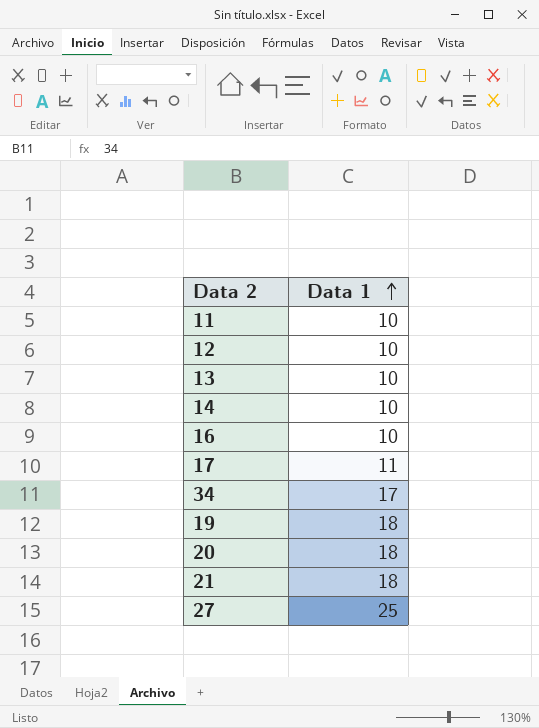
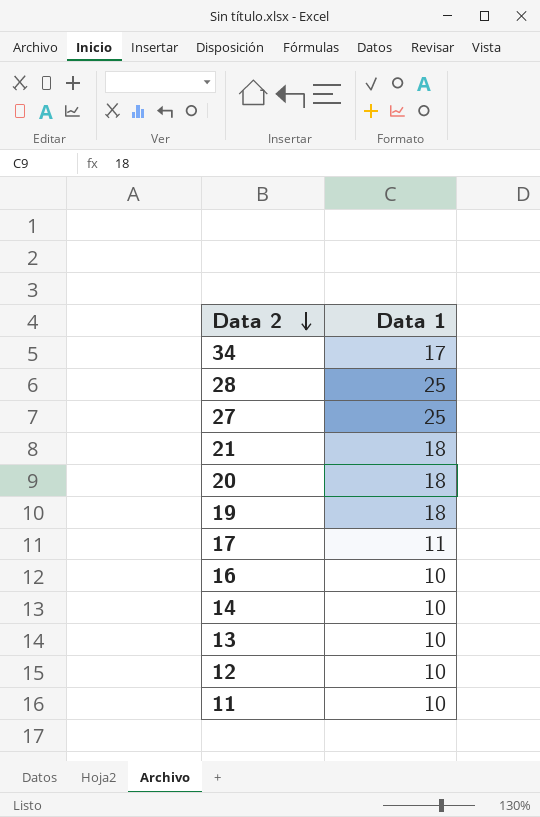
row order: Data 1 ascending -> Data 2 descending
row 28: none -> 25

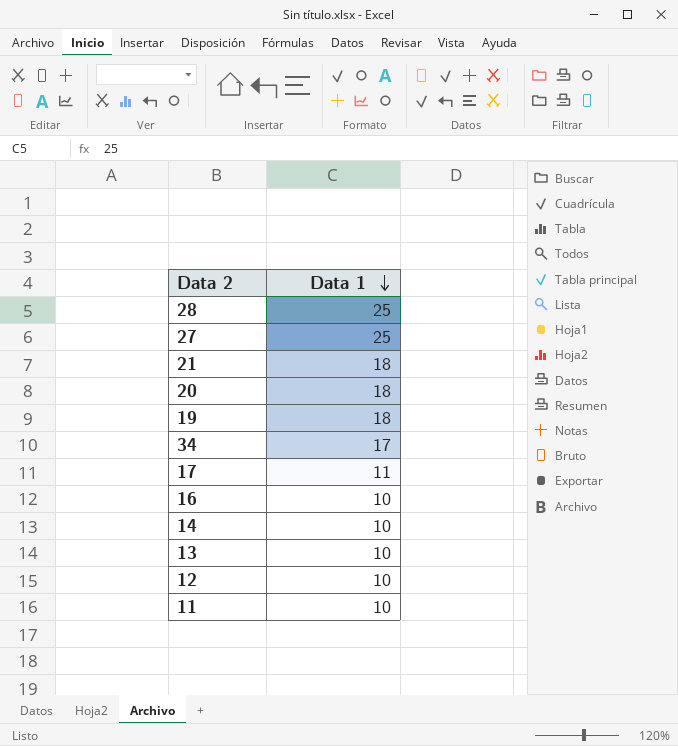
row order: Data 2 descending -> Data 1 descending

